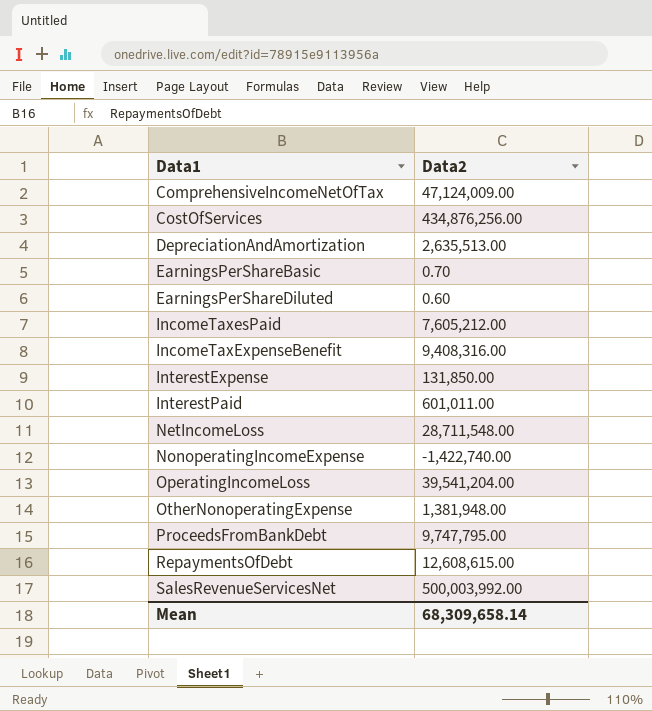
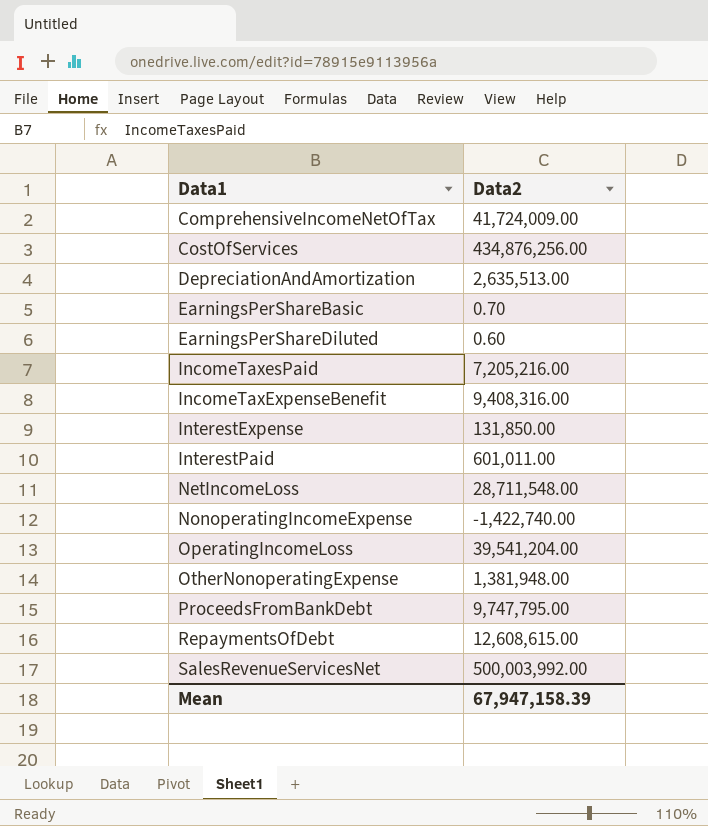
ComprehensiveIncomeNetOfTax | Data2: 47,124,009.00 -> 41,724,009.00
IncomeTaxesPaid | Data2: 7,605,212.00 -> 7,205,216.00
Mean | Data2: 68,309,658.14 -> 67,947,158.39

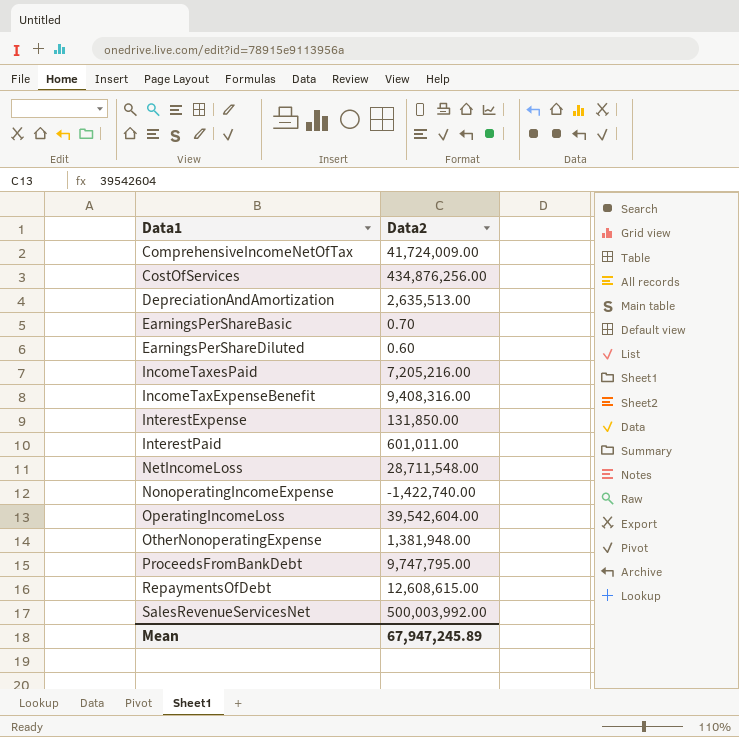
OperatingIncomeLoss | Data2: 39,541,204.00 -> 39,542,604.00
Mean | Data2: 67,947,158.39 -> 67,947,245.89

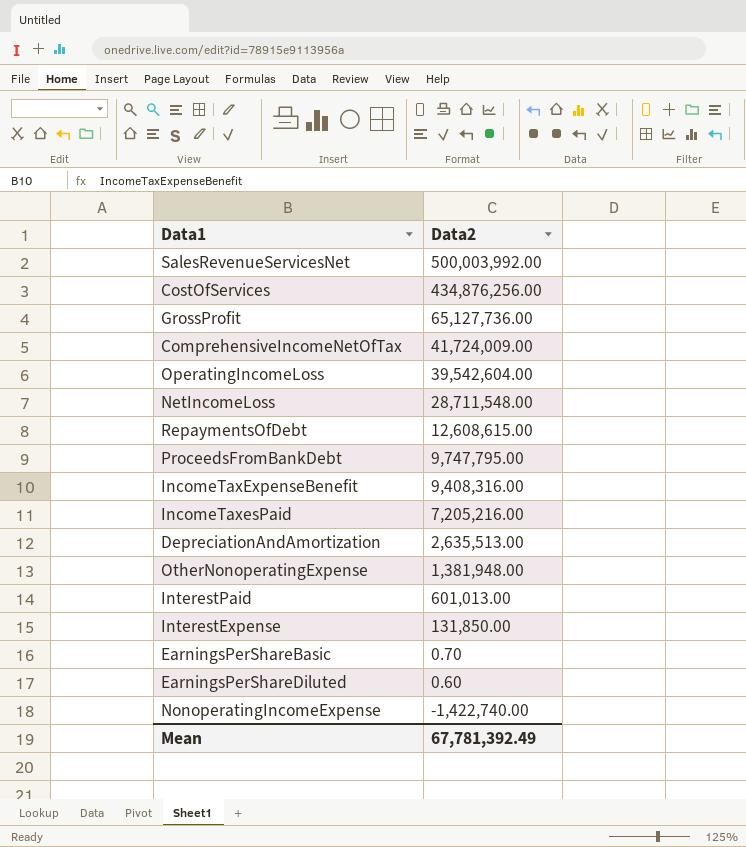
row order: Data1 ascending -> Data2 descending
row GrossProfit: none -> 65,127,736.00
InterestPaid | Data2: 601,011.00 -> 601,013.00
Mean | Data2: 67,947,245.89 -> 67,781,392.49

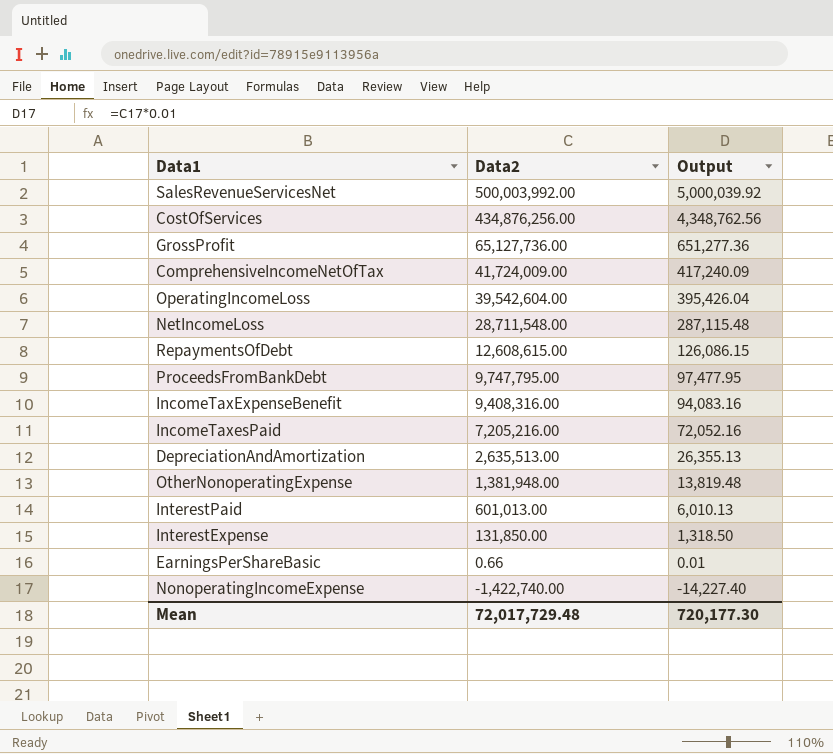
column Output | formula: none -> [Data2] * 0.01
row EarningsPerShareDiluted: 0.60 -> none
EarningsPerShareBasic | Data2: 0.70 -> 0.66
Mean | Data2: 67,781,392.49 -> 72,017,729.48

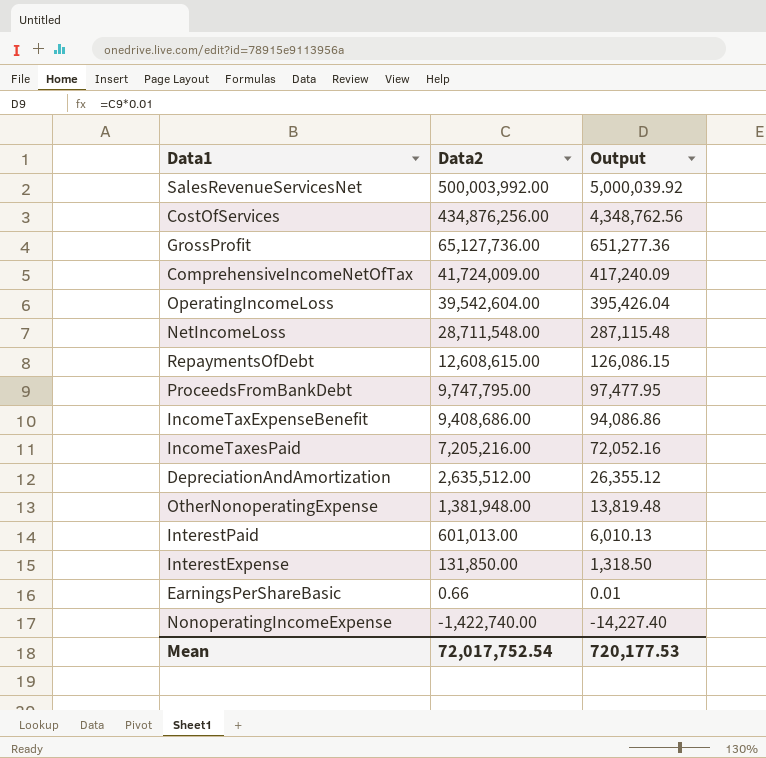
IncomeTaxExpenseBenefit | Data2: 9,408,316.00 -> 9,408,686.00
IncomeTaxExpenseBenefit | Output: 94,083.16 -> 94,086.86
DepreciationAndAmortization | Data2: 2,635,513.00 -> 2,635,512.00
DepreciationAndAmortization | Output: 26,355.13 -> 26,355.12
Mean | Data2: 72,017,729.48 -> 72,017,752.54
Mean | Output: 720,177.30 -> 720,177.53

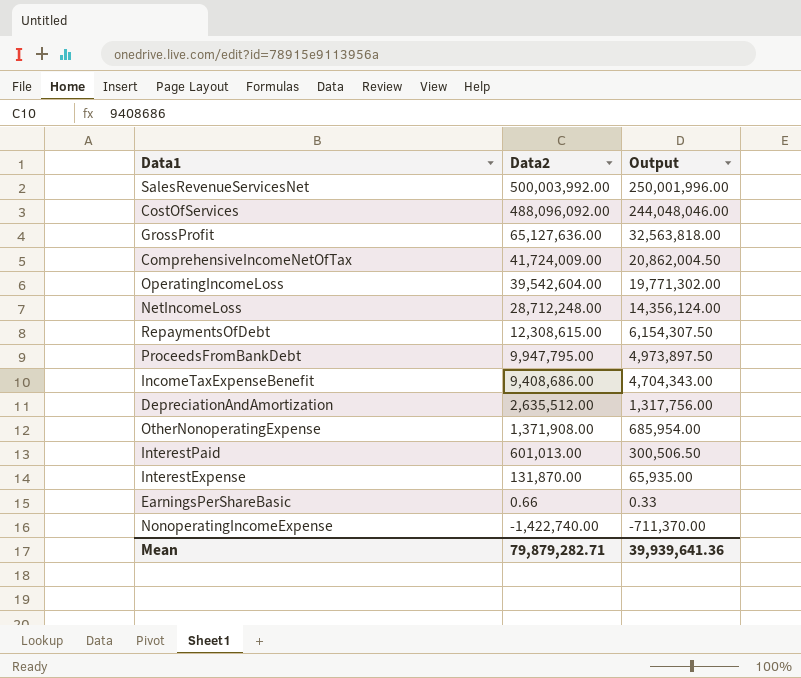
column Output | formula: [Data2] * 0.01 -> [Data2] * 0.5
row IncomeTaxesPaid: 7,205,216.00 | 72,052.16 -> none
CostOfServices | Data2: 434,876,256.00 -> 488,096,092.00
GrossProfit | Data2: 65,127,736.00 -> 65,127,636.00
NetIncomeLoss | Data2: 28,711,548.00 -> 28,712,248.00
RepaymentsOfDebt | Data2: 12,608,615.00 -> 12,308,615.00
ProceedsFromBankDebt | Data2: 9,747,795.00 -> 9,947,795.00
OtherNonoperatingExpense | Data2: 1,381,948.00 -> 1,371,908.00
InterestExpense | Data2: 131,850.00 -> 131,870.00
Mean | Data2: 72,017,752.54 -> 79,879,282.71
Mean | Output: 720,177.53 -> 39,939,641.36

